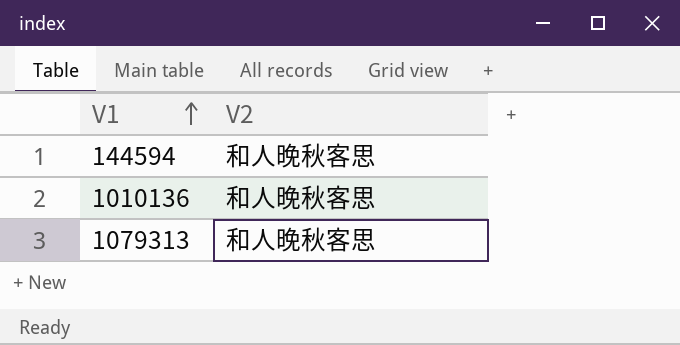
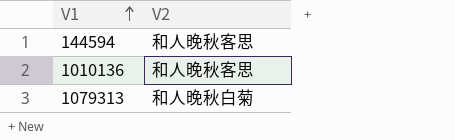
1079313 | V2: 和人晚秋客思 -> 和人晚秋白菊

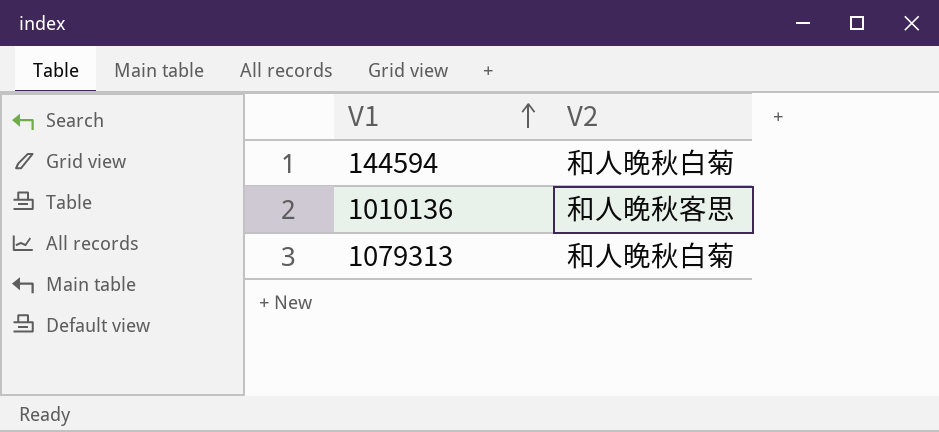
144594 | V2: 和人晚秋客思 -> 和人晚秋白菊

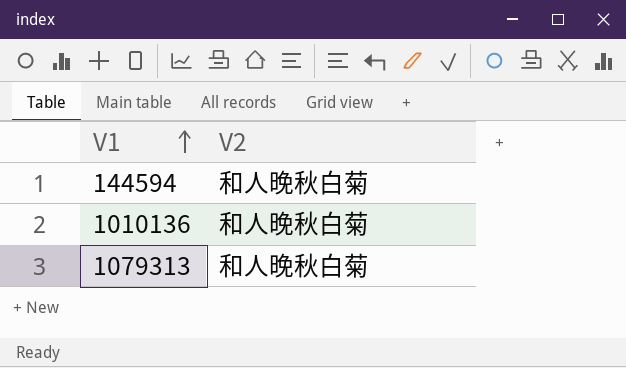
1010136 | V2: 和人晚秋客思 -> 和人晚秋白菊

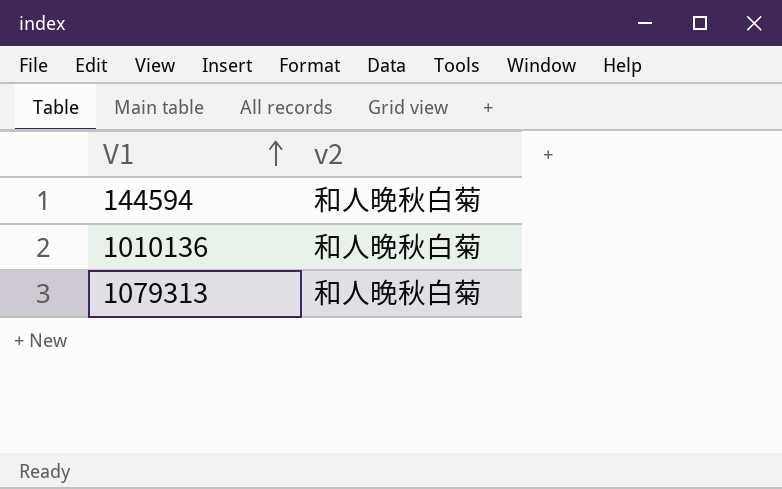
column name: V2 -> v2

